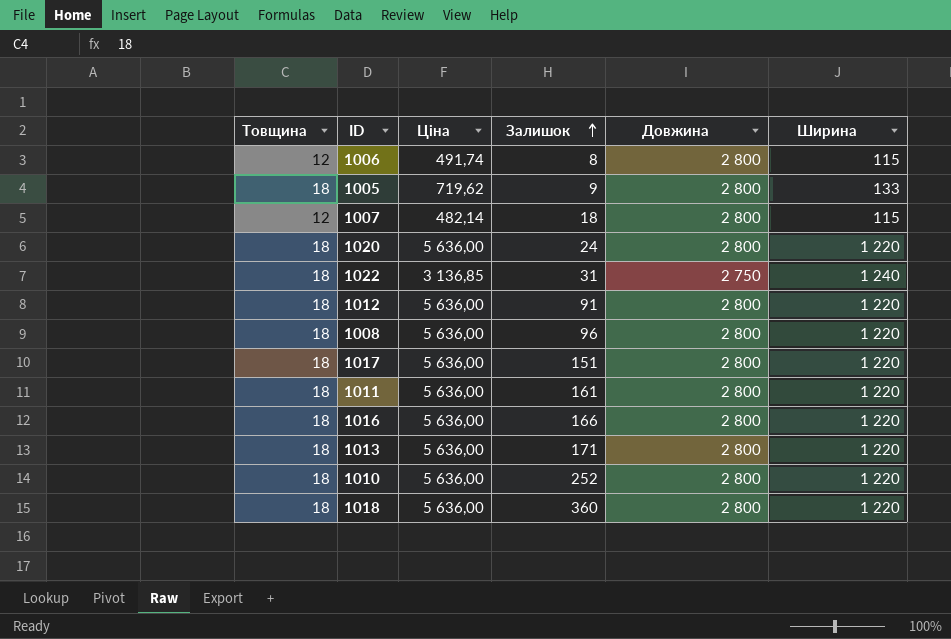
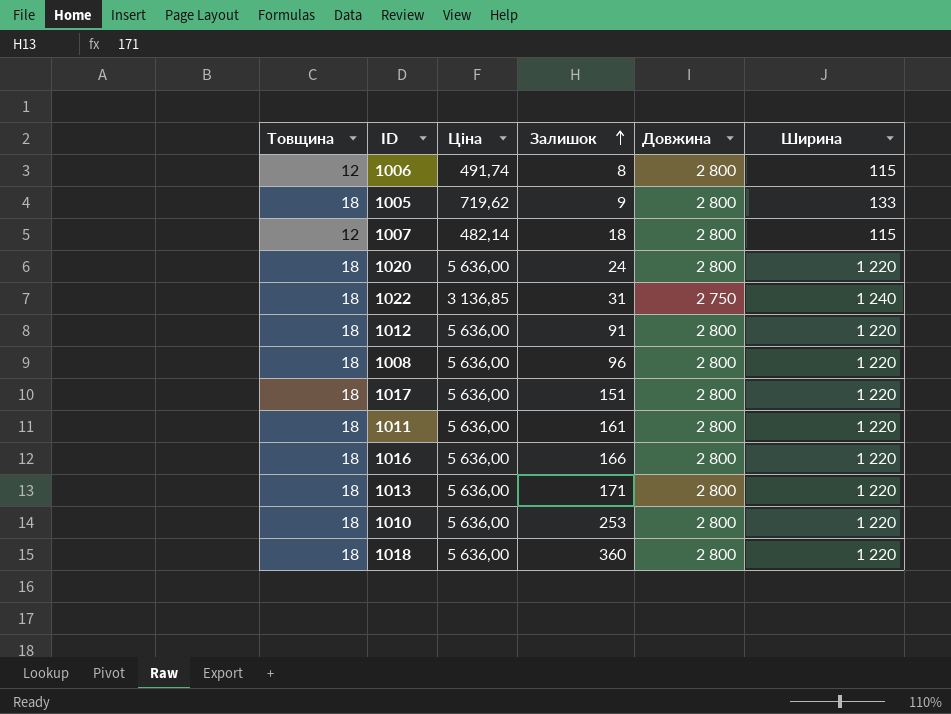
1010 | Залишок: 252 -> 253

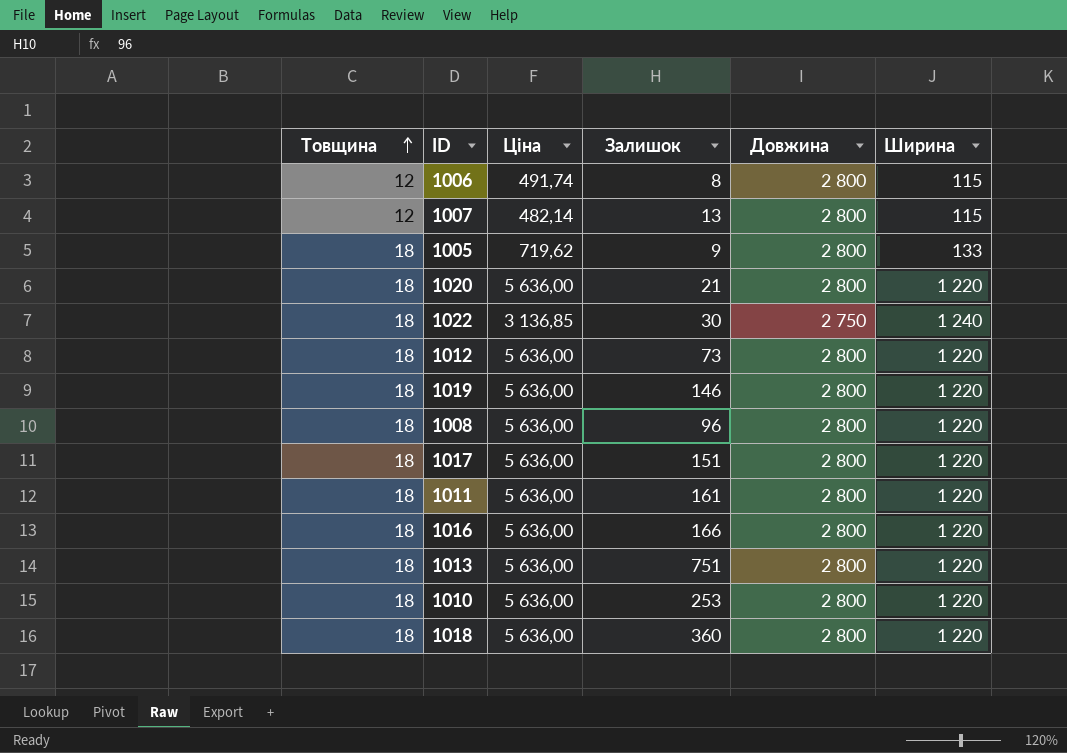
row order: Залишок ascending -> Товщина ascending
1007 | Залишок: 18 -> 13
1020 | Залишок: 24 -> 21
1022 | Залишок: 31 -> 30
1012 | Залишок: 91 -> 73
row 1019: none -> 18 | 5 636,00 | 146 | 2 800 | 1 220
1013 | Залишок: 171 -> 751

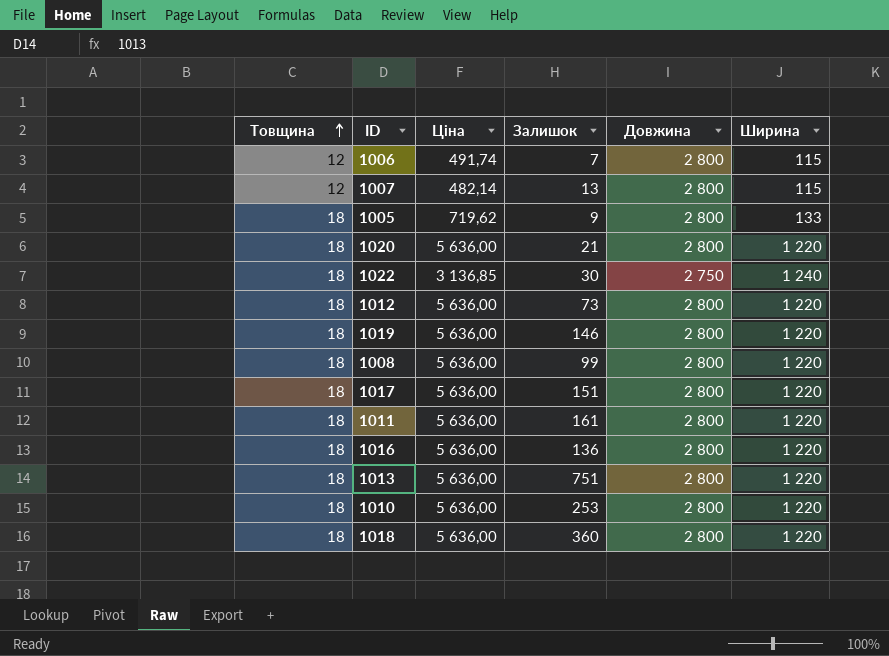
1006 | Залишок: 8 -> 7
1008 | Залишок: 96 -> 99
1016 | Залишок: 166 -> 136

